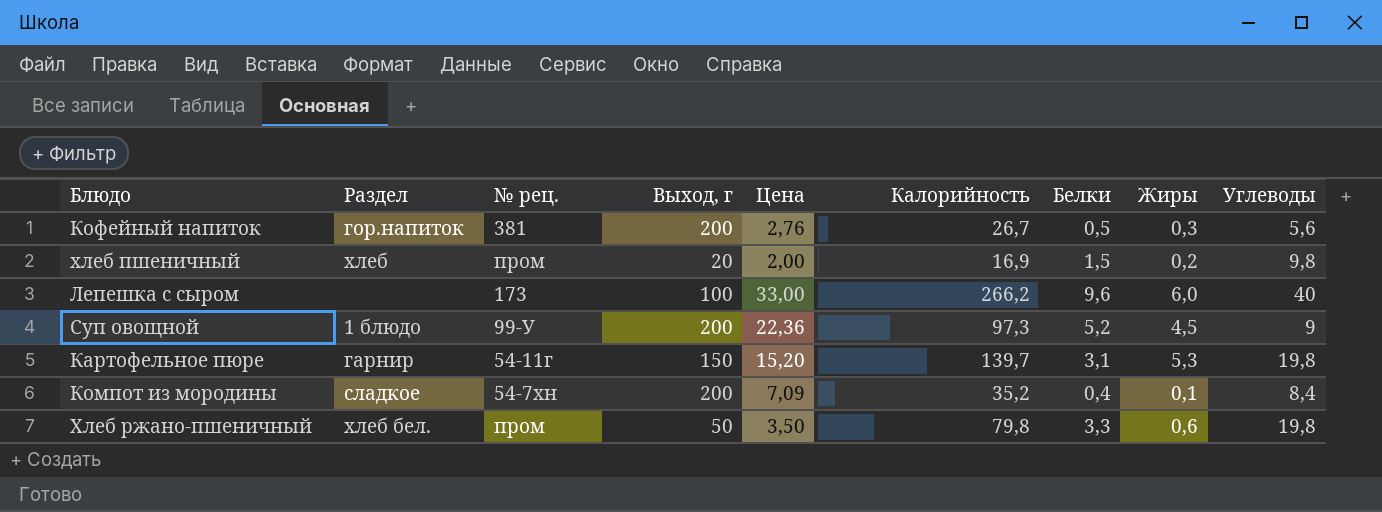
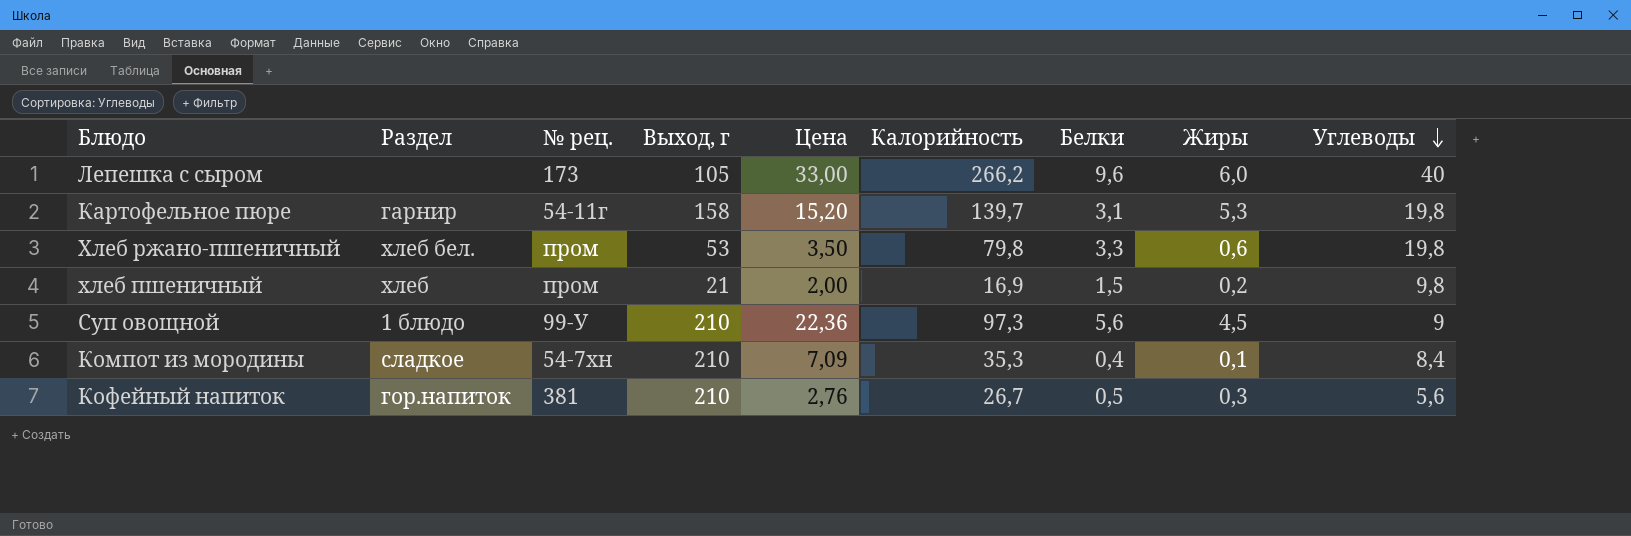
row order: none -> Углеводы descending
Лепешка с сыром | Выход, г: 100 -> 105
Картофельное пюре | Выход, г: 150 -> 158
Хлеб ржано-пшеничный | Выход, г: 50 -> 53
хлеб пшеничный | Выход, г: 20 -> 21
Суп овощной | Выход, г: 200 -> 210
Суп овощной | Белки: 5,2 -> 5,6
Компот из мородины | Выход, г: 200 -> 210
Компот из мородины | Калорийность: 35,2 -> 35,3
Кофейный напиток | Выход, г: 200 -> 210

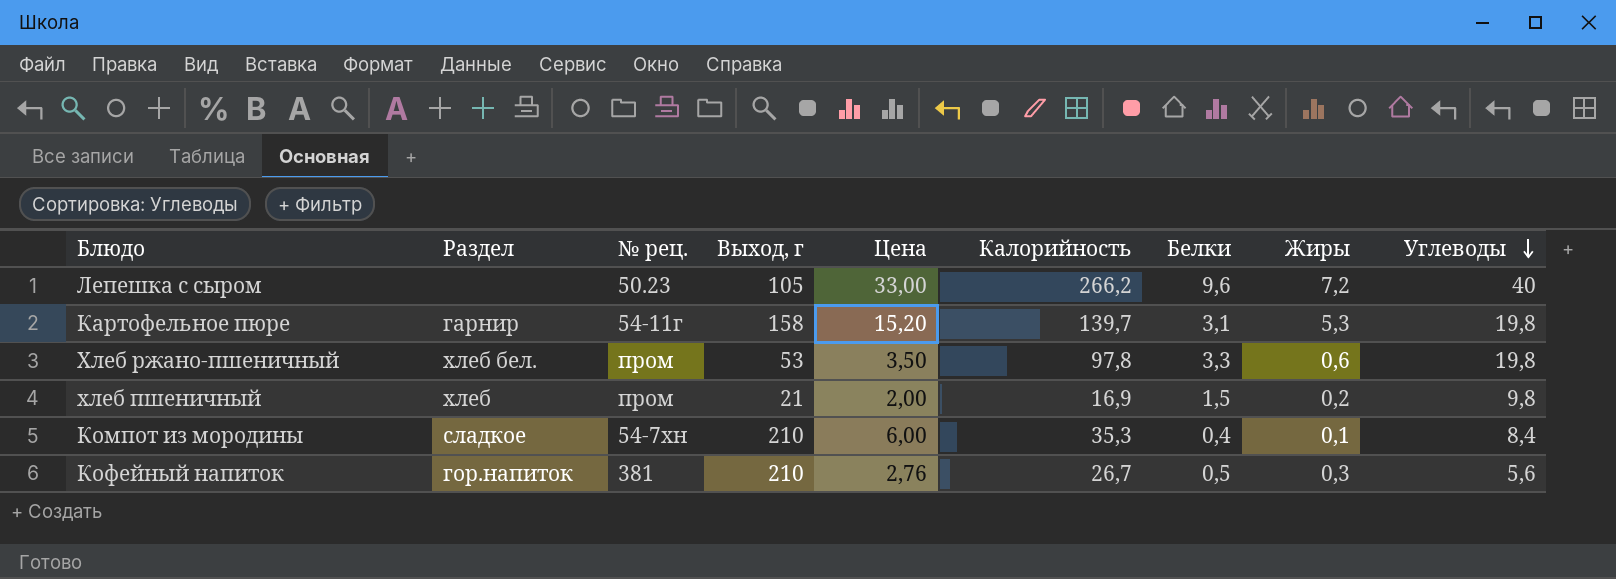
row Суп овощной: 1 блюдо | 99-У | 210 | 22,36 | 97,3 | 5,6 | 4,5 | 9 -> none
Лепешка с сыром | № рец.: 173 -> 50.23
Лепешка с сыром | Жиры: 6,0 -> 7,2
Хлеб ржано-пшеничный | Калорийность: 79,8 -> 97,8
Компот из мородины | Цена: 7,09 -> 6,00

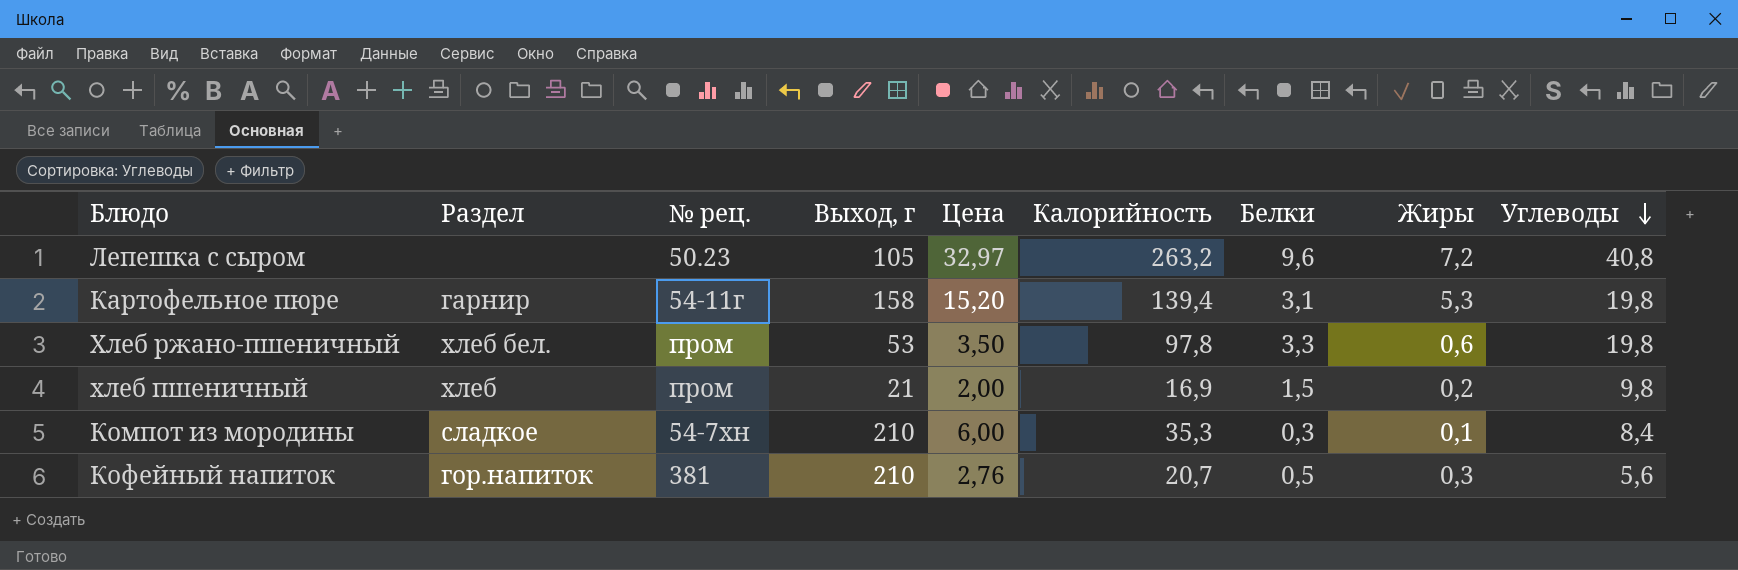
Лепешка с сыром | Цена: 33,00 -> 32,97
Лепешка с сыром | Калорийность: 266,2 -> 263,2
Лепешка с сыром | Углеводы: 40 -> 40,8
Картофельное пюре | Калорийность: 139,7 -> 139,4
Компот из мородины | Белки: 0,4 -> 0,3
Кофейный напиток | Калорийность: 26,7 -> 20,7

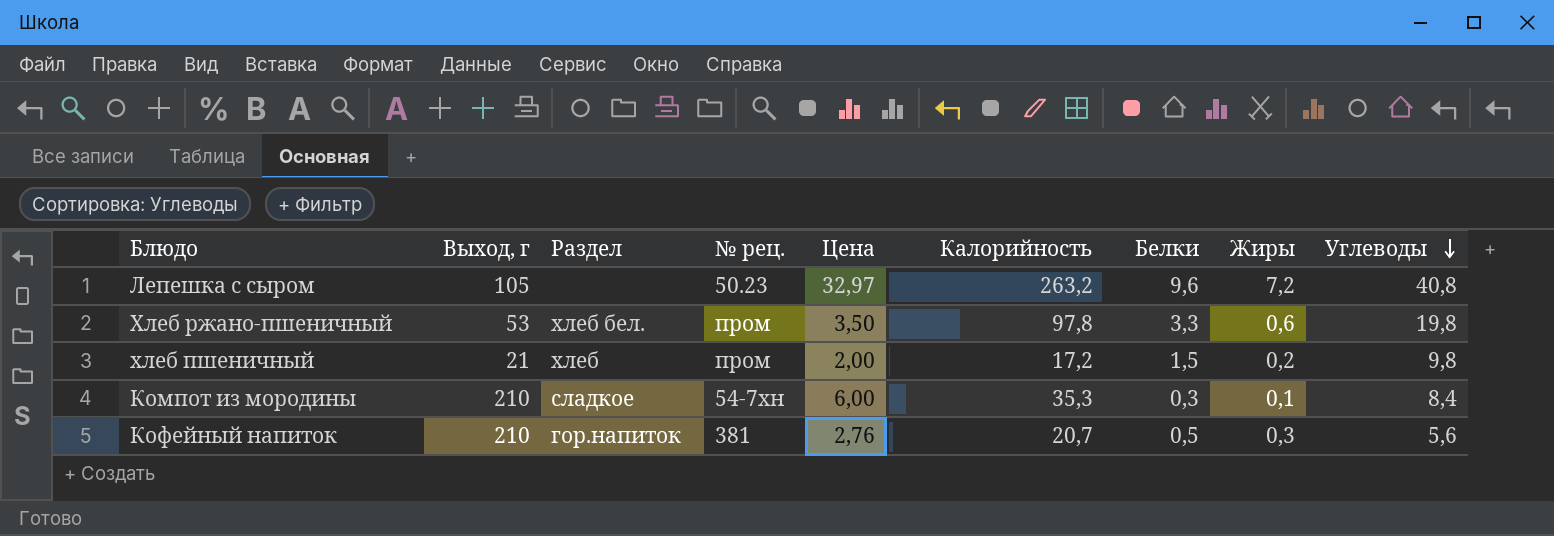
column Выход, г | position: 4 -> 2
row Картофельное пюре: гарнир | 54-11г | 158 | 15,20 | 139,4 | 3,1 | 5,3 | 19,8 -> none
хлеб пшеничный | Калорийность: 16,9 -> 17,2

